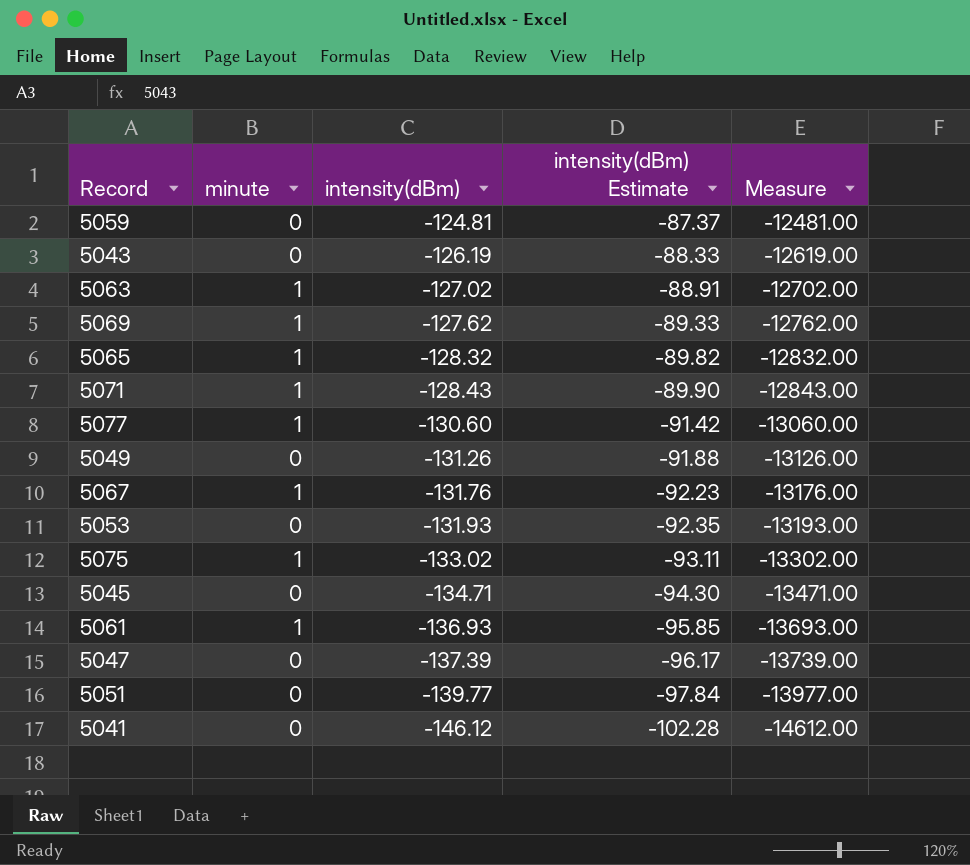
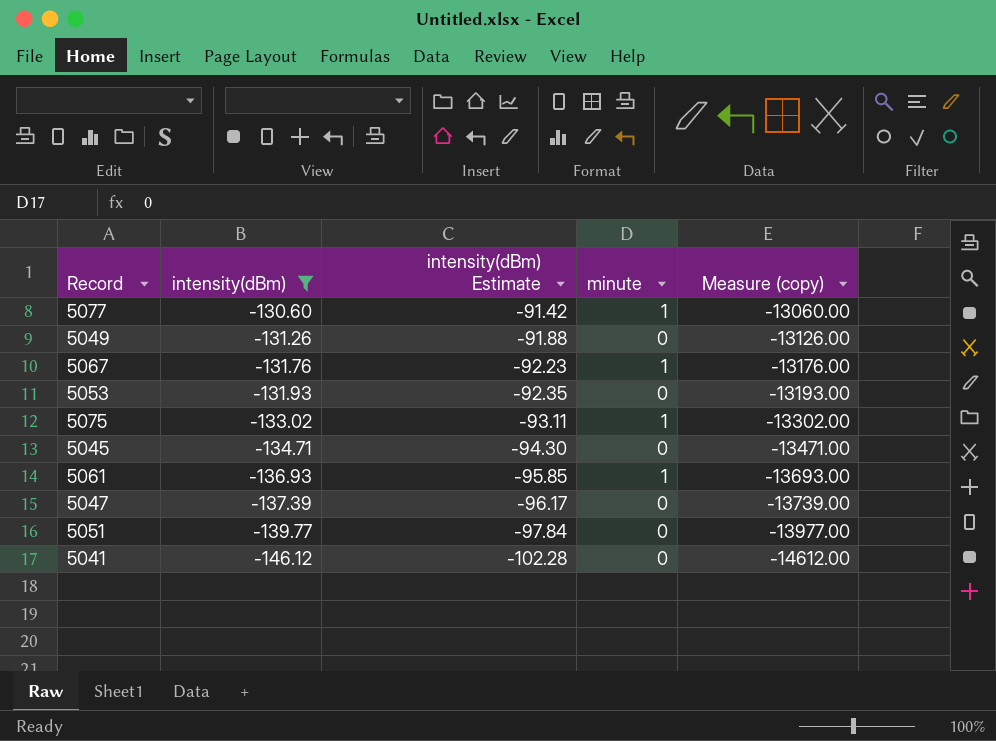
filter: none -> intensity(dBm) <= -130.60
column minute | position: 2 -> 4
column name: Measure -> Measure (copy)

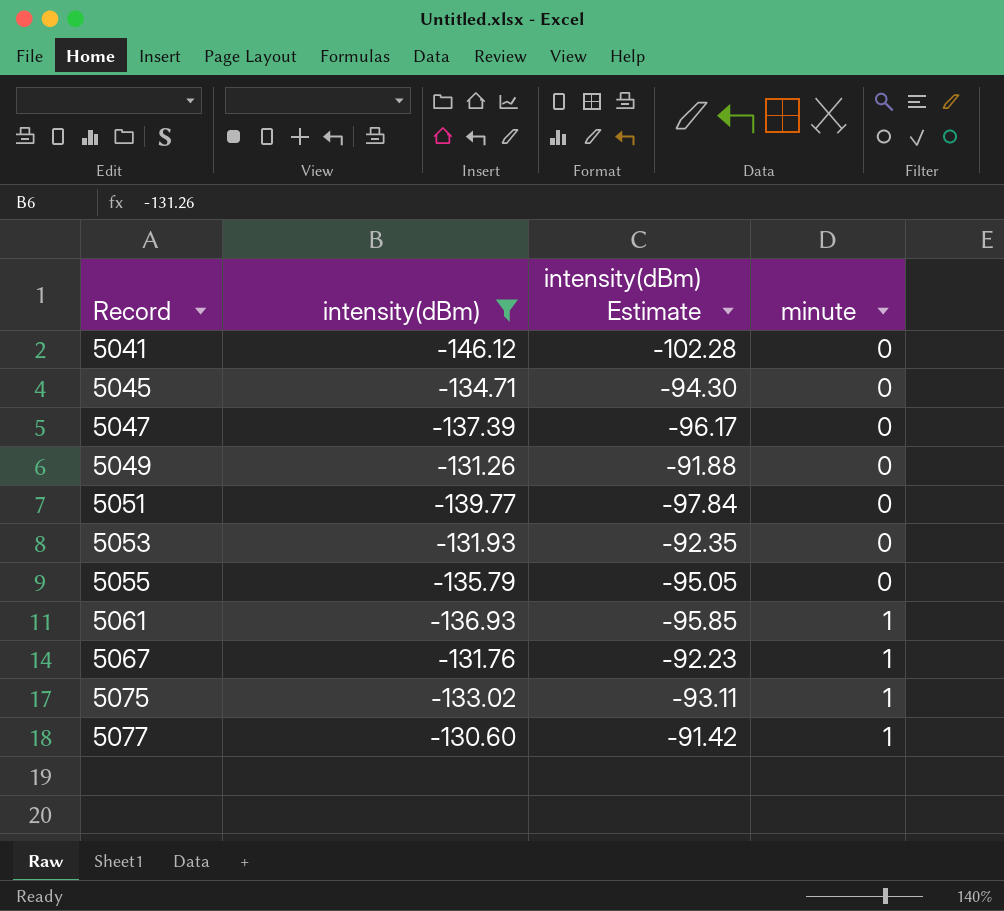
row order: intensity(dBm) descending -> Record ascending
column Measure (copy) | formula: [intensity(dBm)] * 100 -> none
row 5055: none -> -135.79 | -95.05 | 0

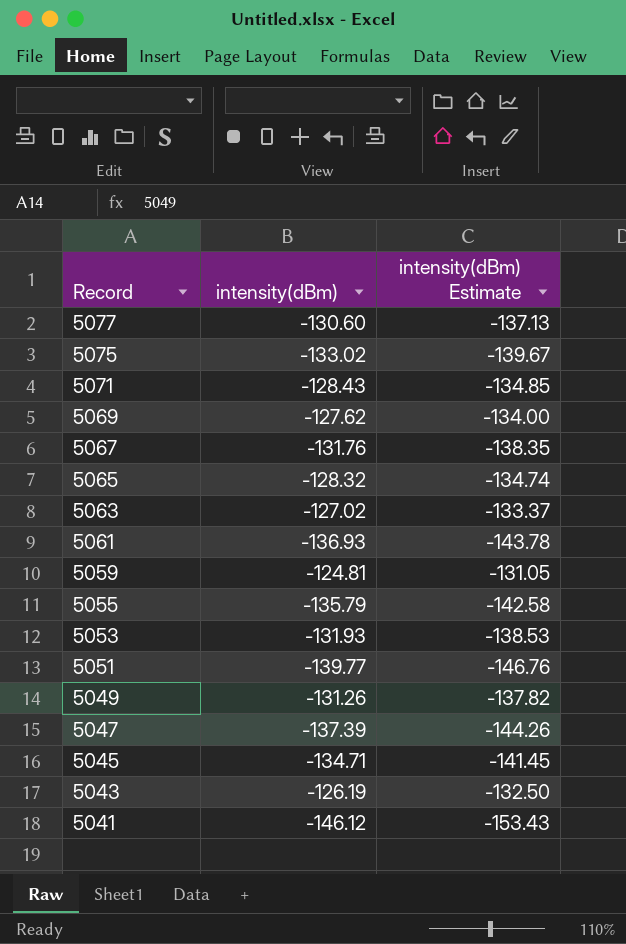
filter: intensity(dBm) <= -130.60 -> none
row order: Record ascending -> Record descending
column minute | position: 4 -> none
column intensity(dBm) Estimate | formula: [intensity(dBm)] * 0.7 -> [intensity(dBm)] * 1.05

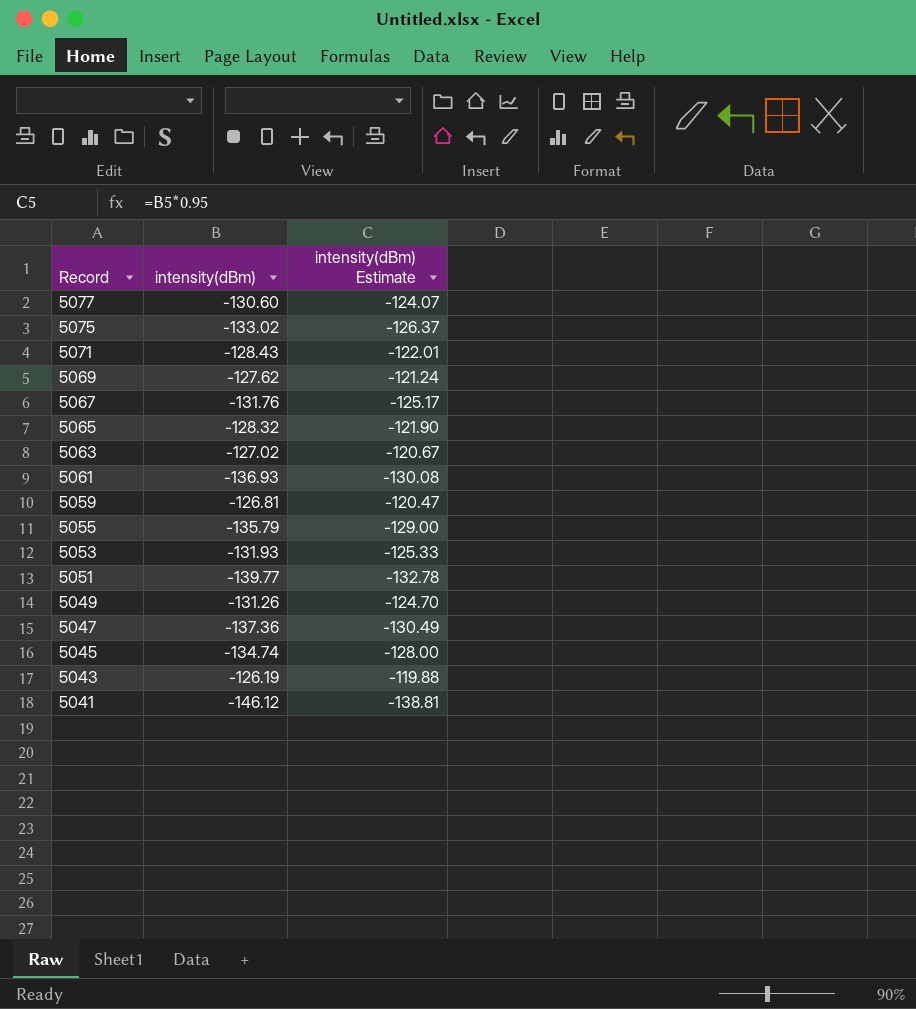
column intensity(dBm) Estimate | formula: [intensity(dBm)] * 1.05 -> [intensity(dBm)] * 0.95
5059 | intensity(dBm): -124.81 -> -126.81
5047 | intensity(dBm): -137.39 -> -137.36
5045 | intensity(dBm): -134.71 -> -134.74

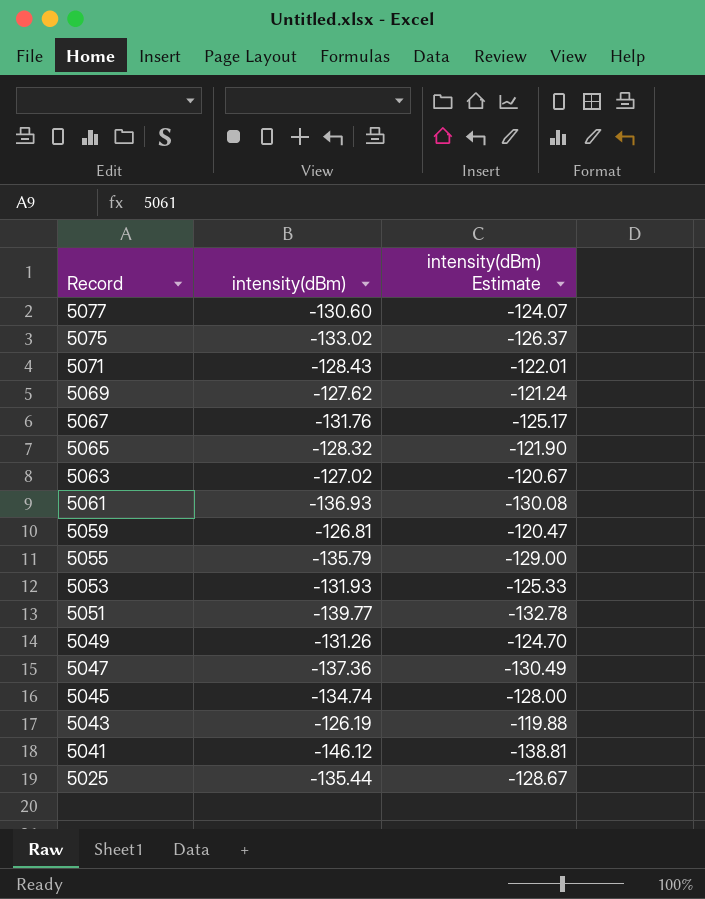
row 5025: none -> -135.44 | -128.67

